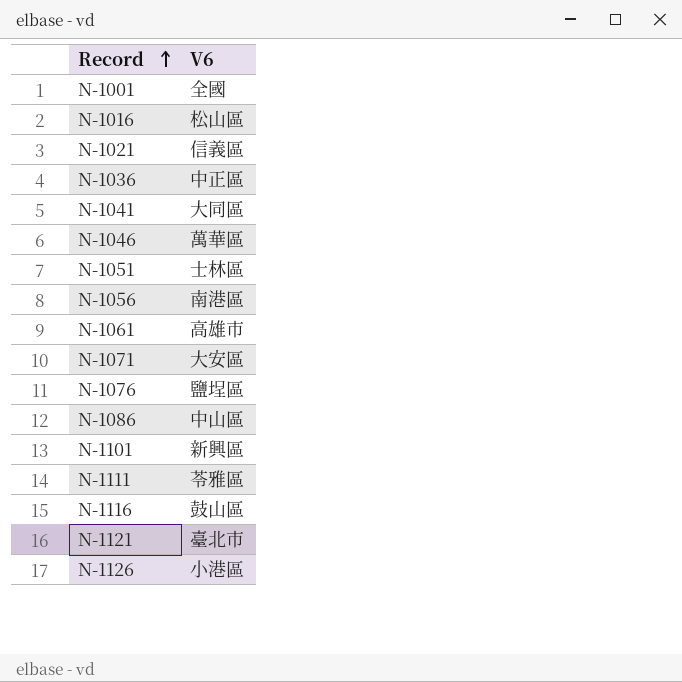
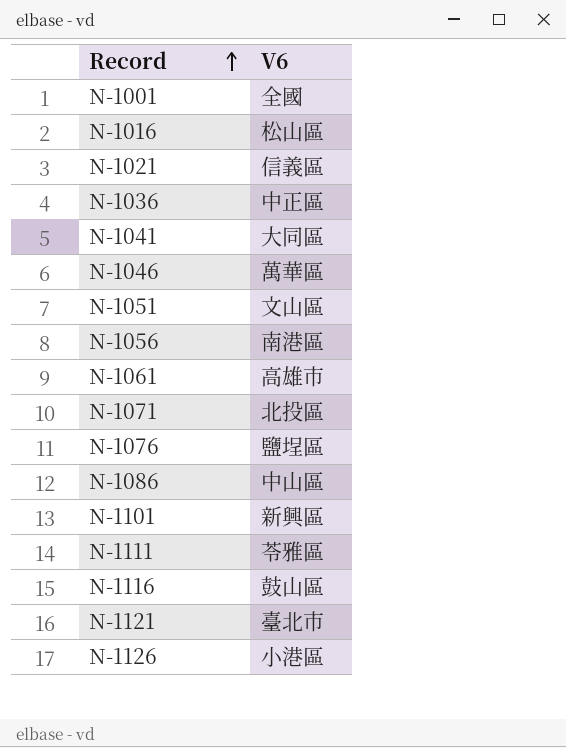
N-1051 | V6: 士林區 -> 文山區
N-1071 | V6: 大安區 -> 北投區

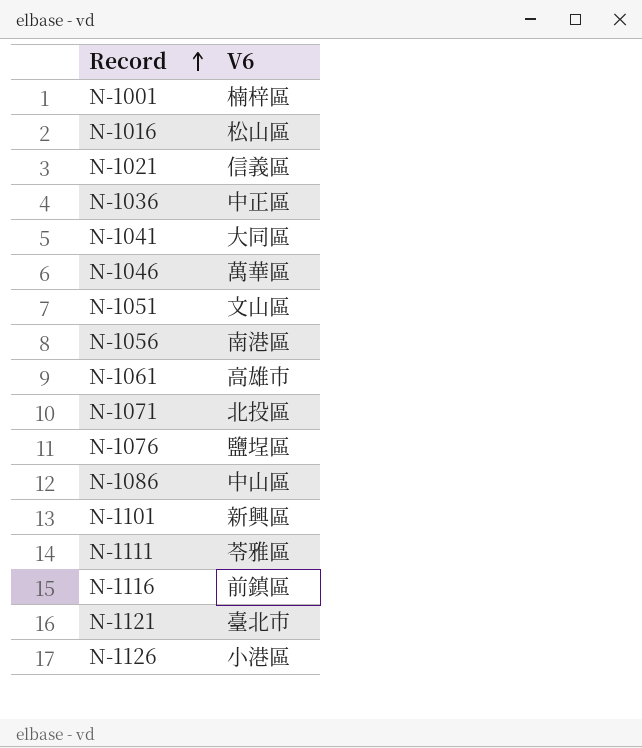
N-1001 | V6: 全國 -> 楠梓區
N-1116 | V6: 鼓山區 -> 前鎮區

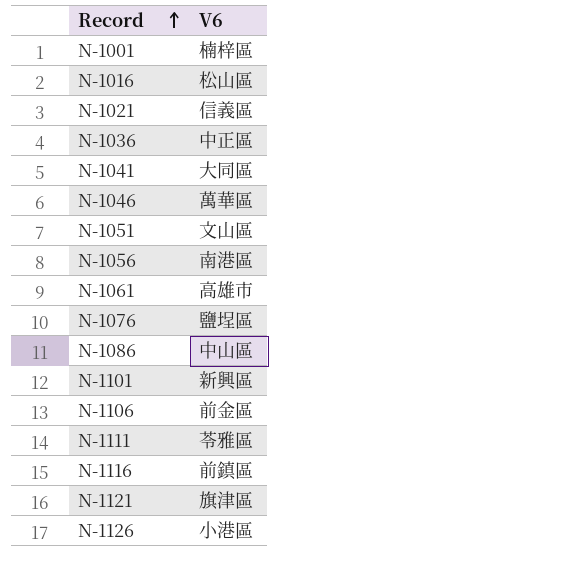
row N-1071: 北投區 -> none
row N-1106: none -> 前金區
N-1121 | V6: 臺北市 -> 旗津區

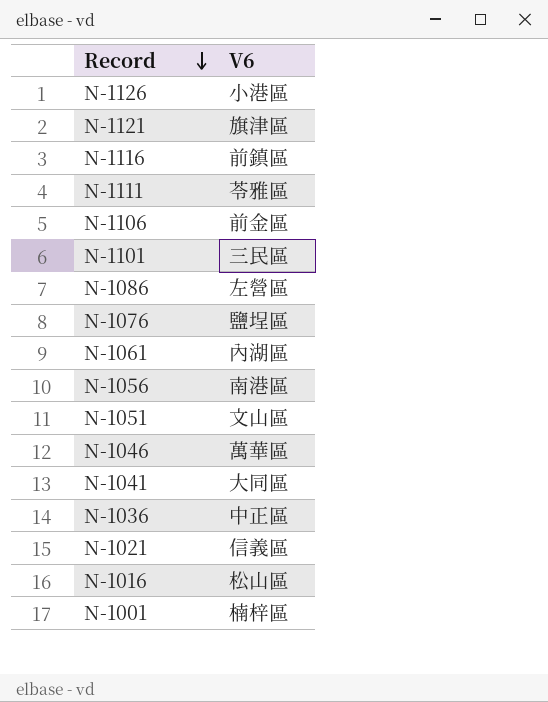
row order: Record ascending -> Record descending
N-1101 | V6: 新興區 -> 三民區
N-1086 | V6: 中山區 -> 左營區
N-1061 | V6: 高雄市 -> 內湖區

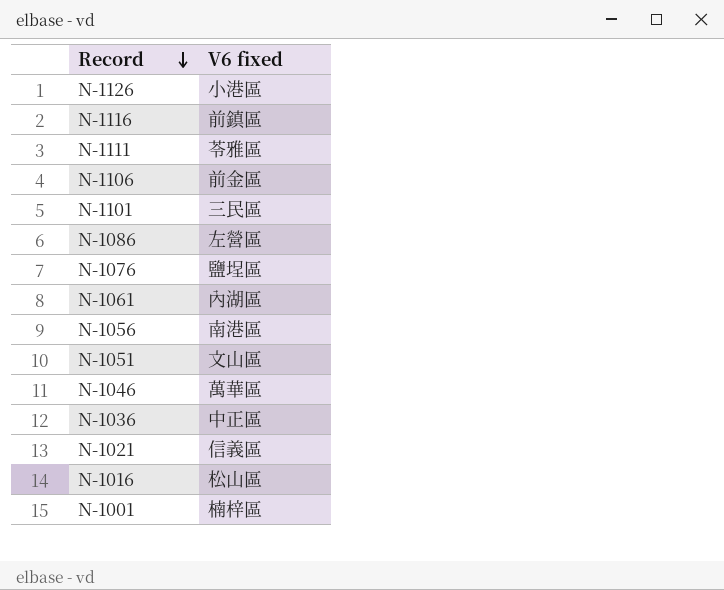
column name: V6 -> V6 fixed
row N-1121: 旗津區 -> none
row N-1041: 大同區 -> none

